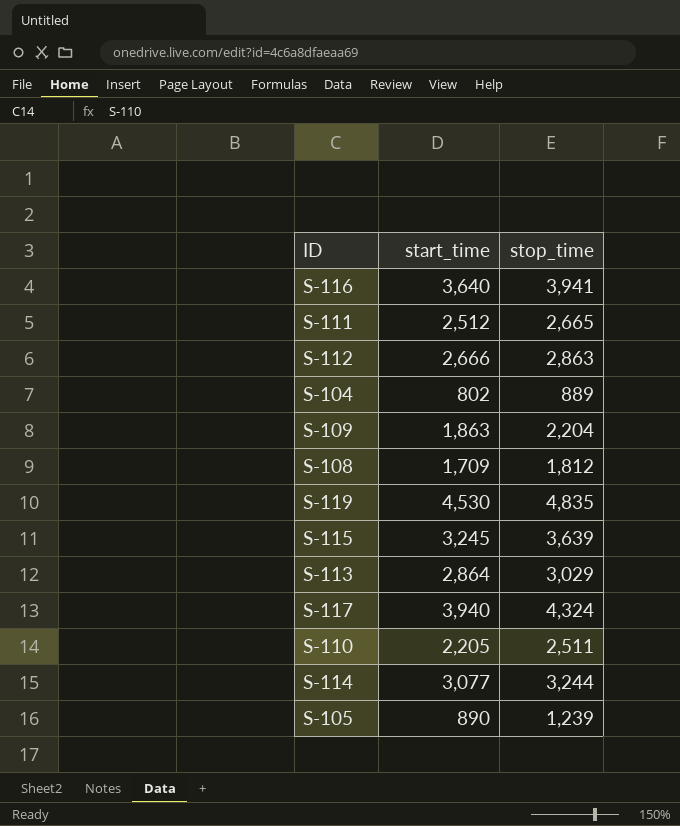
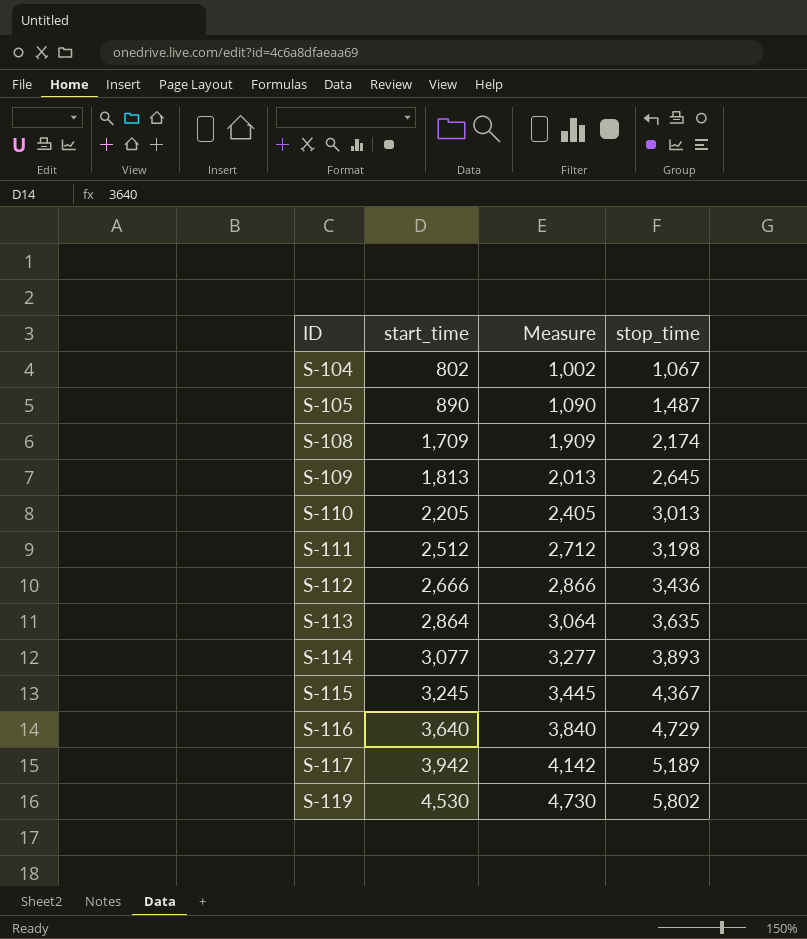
row order: none -> ID ascending
column Measure | formula: none -> [start_time] + 200
S-104 | stop_time: 889 -> 1,067
S-105 | stop_time: 1,239 -> 1,487
S-108 | stop_time: 1,812 -> 2,174
S-109 | start_time: 1,863 -> 1,813
S-109 | stop_time: 2,204 -> 2,645
S-110 | stop_time: 2,511 -> 3,013
S-111 | stop_time: 2,665 -> 3,198
S-112 | stop_time: 2,863 -> 3,436
S-113 | stop_time: 3,029 -> 3,635
S-114 | stop_time: 3,244 -> 3,893
S-115 | stop_time: 3,639 -> 4,367
S-116 | stop_time: 3,941 -> 4,729
S-117 | start_time: 3,940 -> 3,942
S-117 | stop_time: 4,324 -> 5,189
S-119 | stop_time: 4,835 -> 5,802

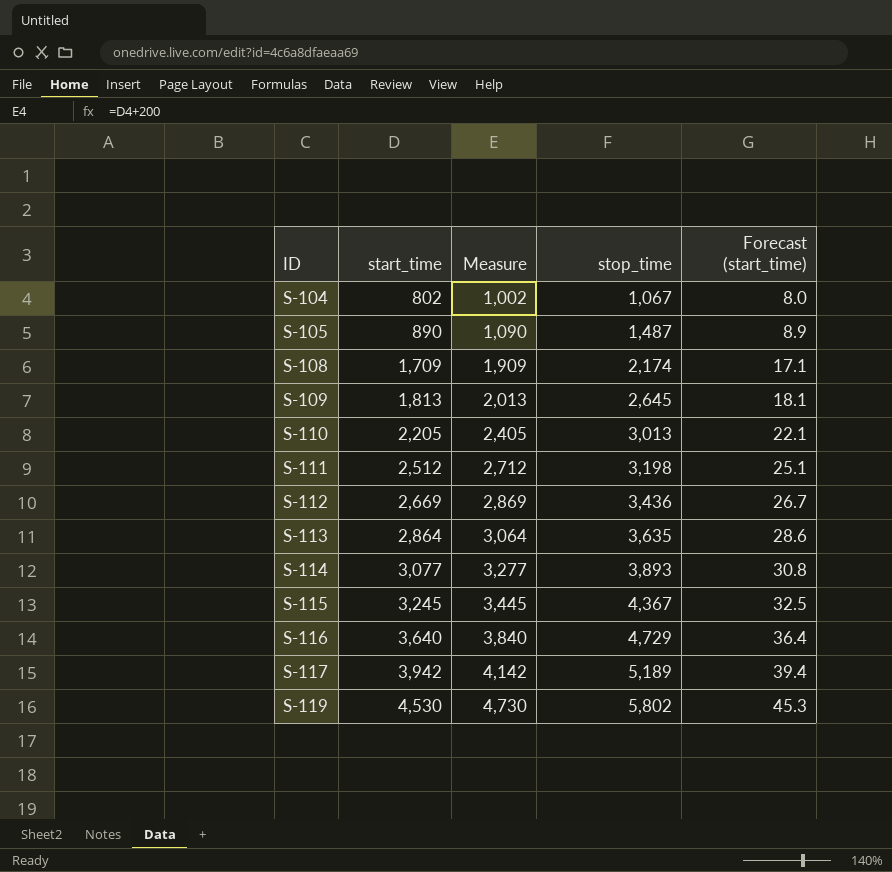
column Forecast (start_time) | formula: none -> [start_time] * 0.01
S-112 | start_time: 2,666 -> 2,669
S-112 | Measure: 2,866 -> 2,869

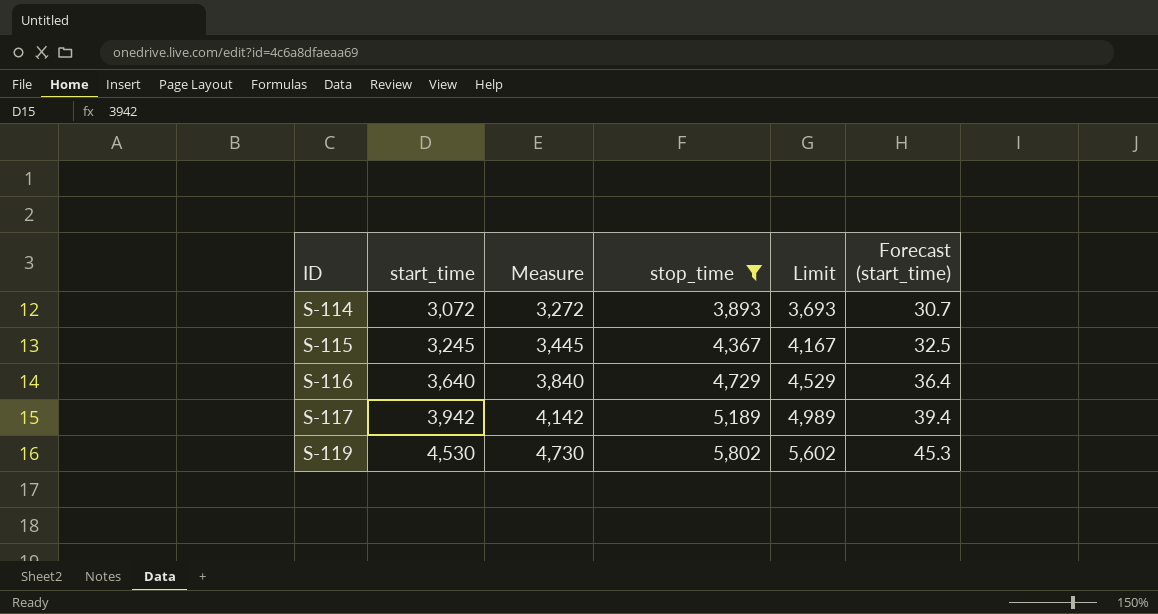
filter: none -> stop_time >= 3,893
column Limit | formula: none -> [stop_time] - 200
S-114 | start_time: 3,077 -> 3,072
S-114 | Measure: 3,277 -> 3,272
S-114 | Forecast (start_time): 30.8 -> 30.7

